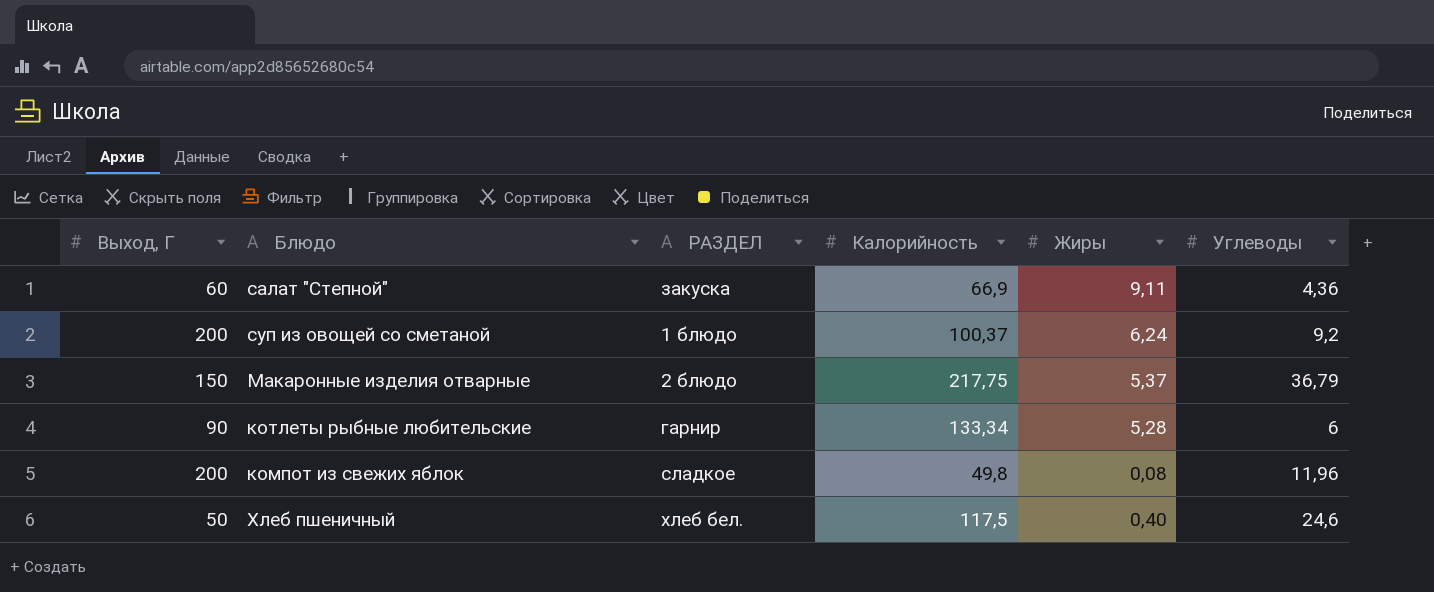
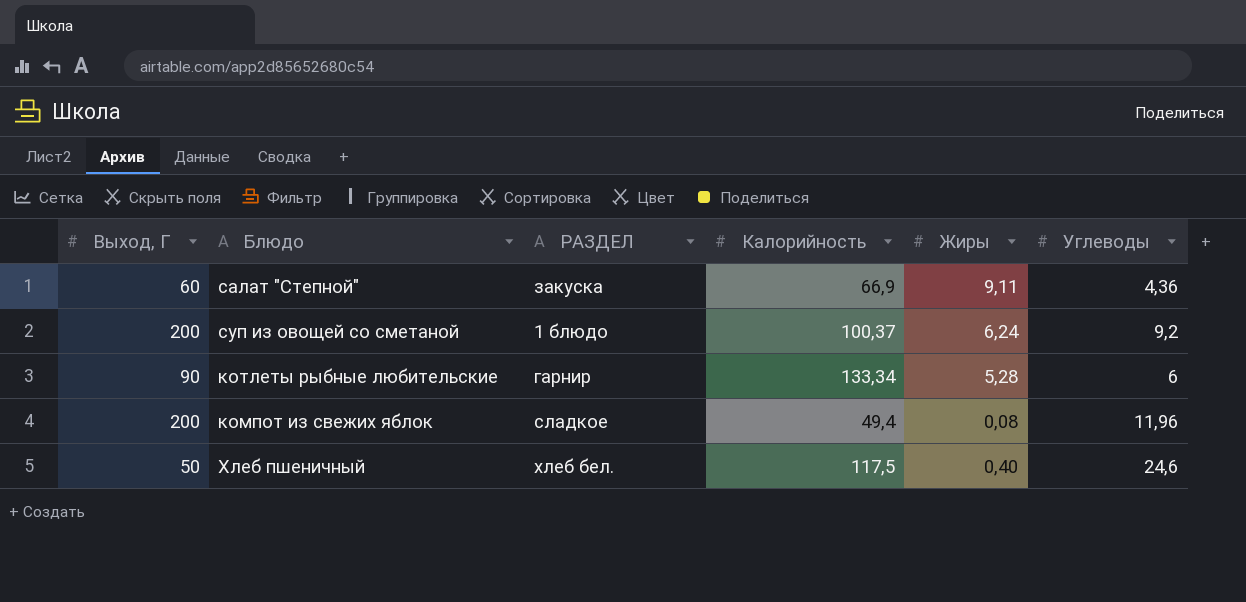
row Макаронные изделия отварные: 150 | 2 блюдо | 217,75 | 5,37 | 36,79 -> none
компот из свежих яблок | Калорийность: 49,8 -> 49,4

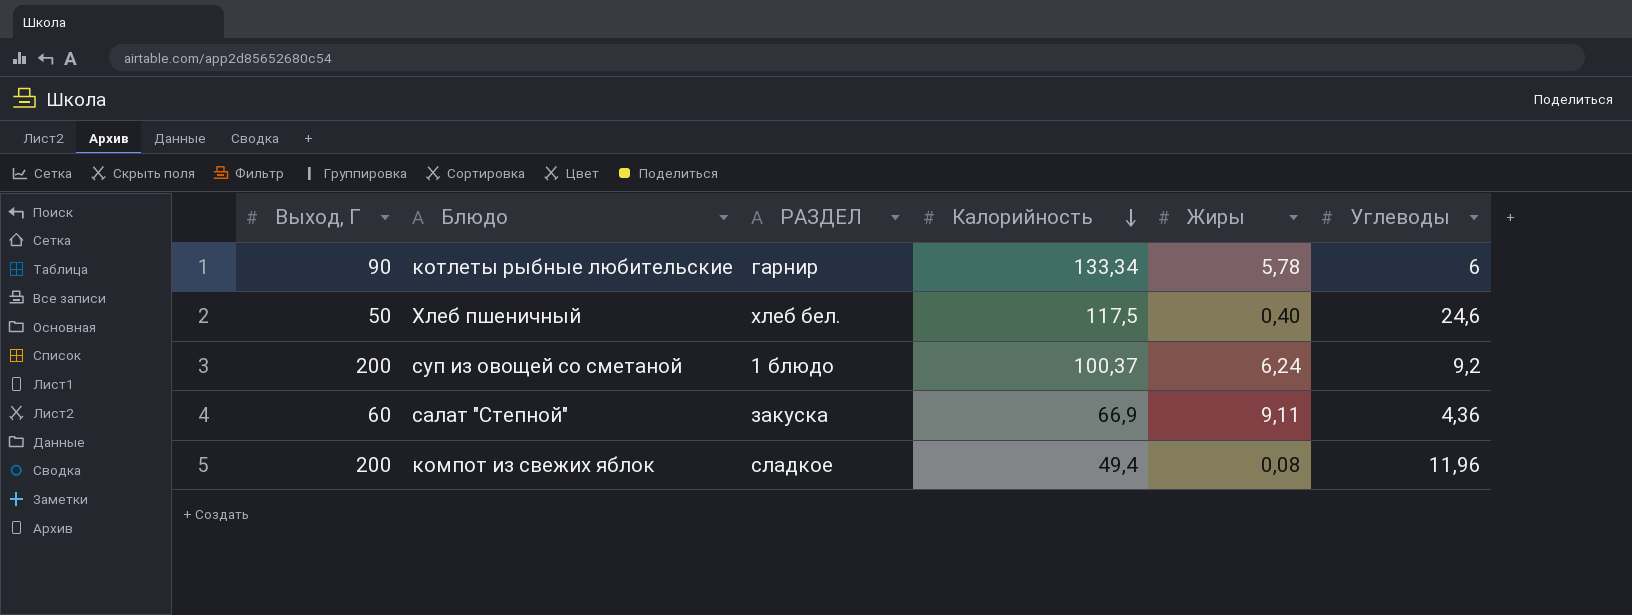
row order: none -> Калорийность descending
котлеты рыбные любительские | Жиры: 5,28 -> 5,78

